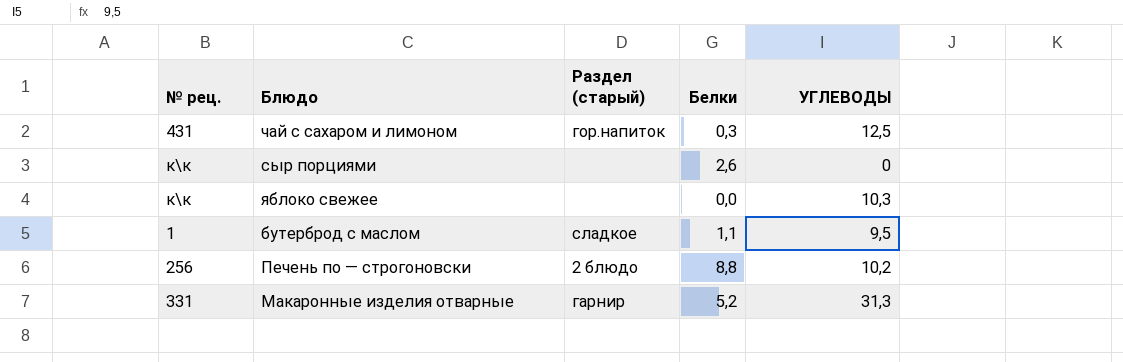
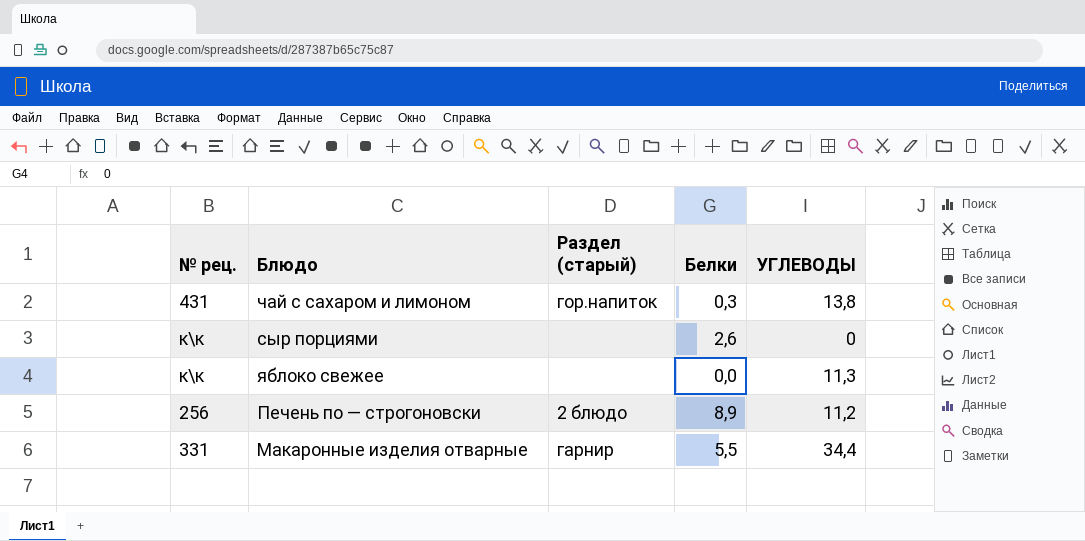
row бутерброд с маслом: 1 | сладкое | 1,1 | 9,5 -> none
чай с сахаром и лимоном | УГЛЕВОДЫ: 12,5 -> 13,8
яблоко свежее | УГЛЕВОДЫ: 10,3 -> 11,3
Печень по — строгоновски | Белки: 8,8 -> 8,9
Печень по — строгоновски | УГЛЕВОДЫ: 10,2 -> 11,2
Макаронные изделия отварные | Белки: 5,2 -> 5,5
Макаронные изделия отварные | УГЛЕВОДЫ: 31,3 -> 34,4

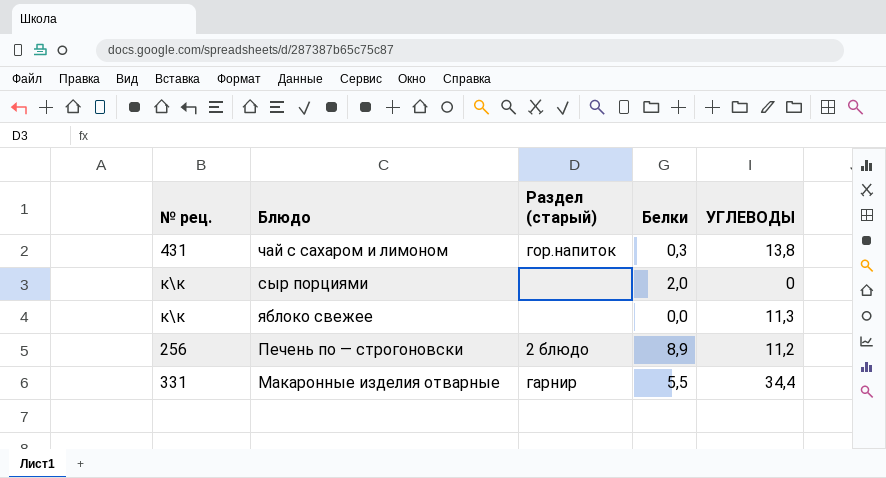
сыр порциями | Белки: 2,6 -> 2,0

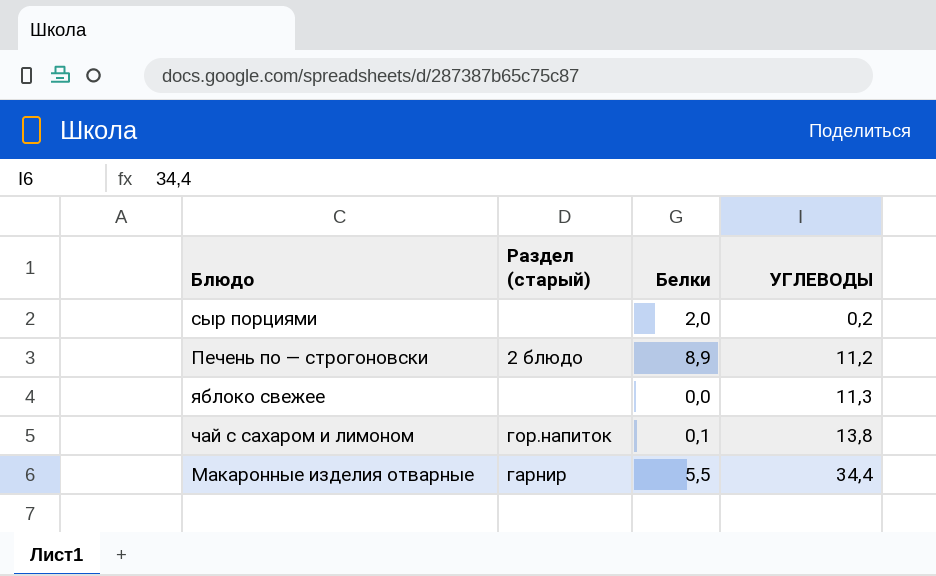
row order: none -> УГЛЕВОДЫ ascending
column № рец. | position: 1 -> none
сыр порциями | УГЛЕВОДЫ: 0 -> 0,2
чай с сахаром и лимоном | Белки: 0,3 -> 0,1

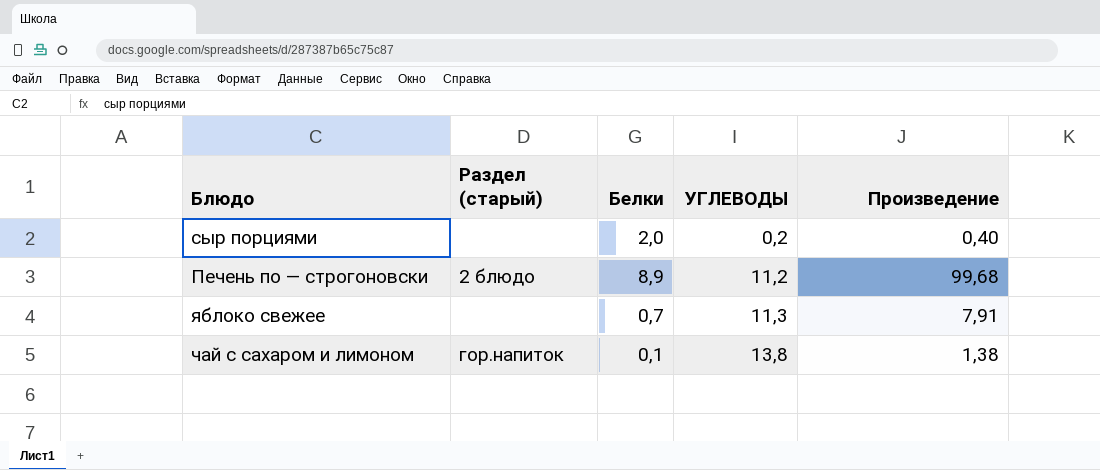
column Произведение | formula: none -> [Белки] * [УГЛЕВОДЫ]
row Макаронные изделия отварные: гарнир | 5,5 | 34,4 -> none
яблоко свежее | Белки: 0,0 -> 0,7

